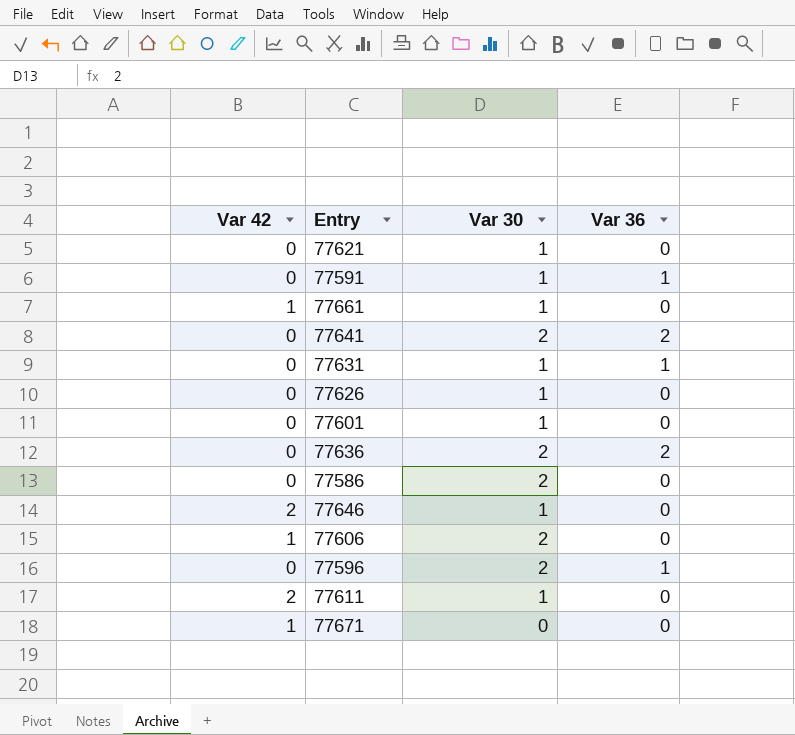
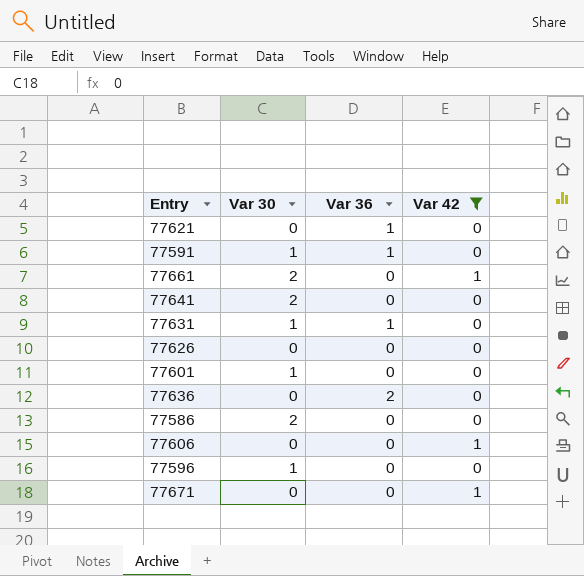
filter: none -> Var 42 != 2
column Var 42 | position: 1 -> 4
77621 | Var 30: 1 -> 0
77621 | Var 36: 0 -> 1
77661 | Var 30: 1 -> 2
77641 | Var 36: 2 -> 0
77626 | Var 30: 1 -> 0
77636 | Var 30: 2 -> 0
77606 | Var 30: 2 -> 0
77596 | Var 30: 2 -> 1
77596 | Var 36: 1 -> 0

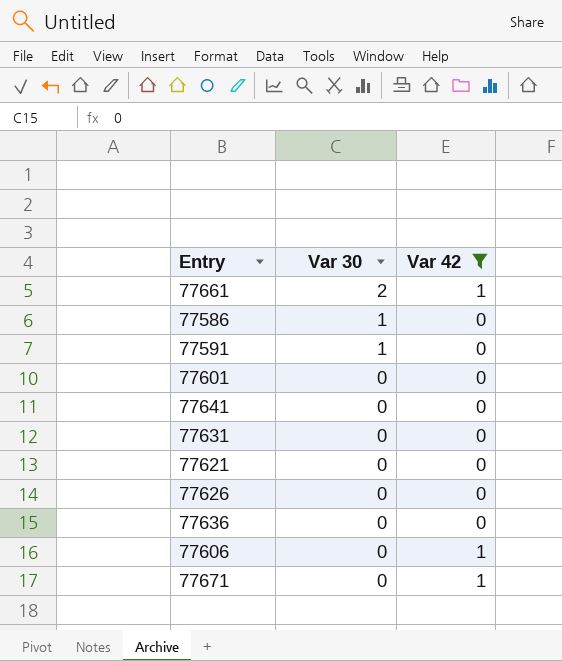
row order: none -> Var 30 descending
column Var 36 | position: 3 -> none
row 77596: 1 | 0 | 0 -> none
77586 | Var 30: 2 -> 1
77601 | Var 30: 1 -> 0
77641 | Var 30: 2 -> 0
77631 | Var 30: 1 -> 0

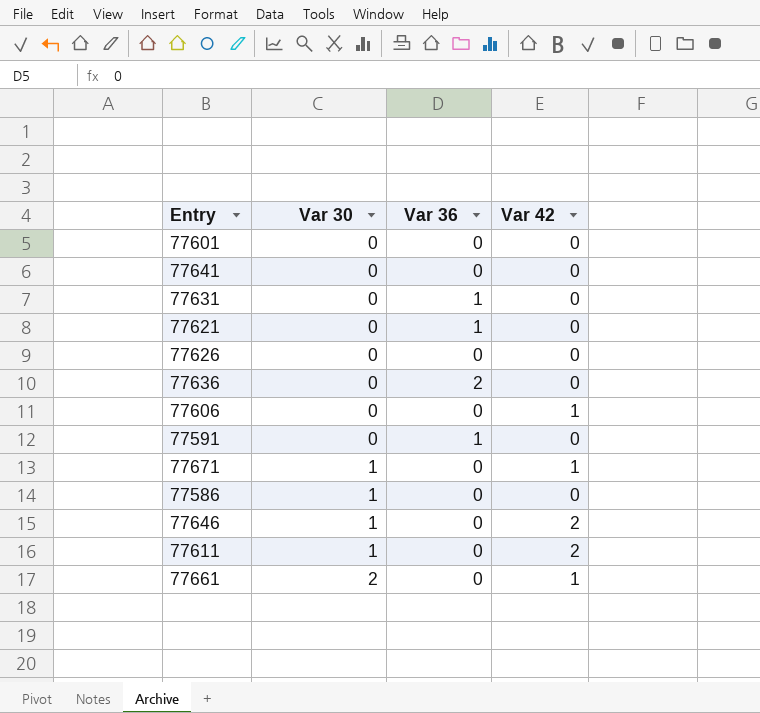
filter: Var 42 != 2 -> none
row order: Var 30 descending -> Var 30 ascending
column Var 36 | position: none -> 3
77591 | Var 30: 1 -> 0
77671 | Var 30: 0 -> 1

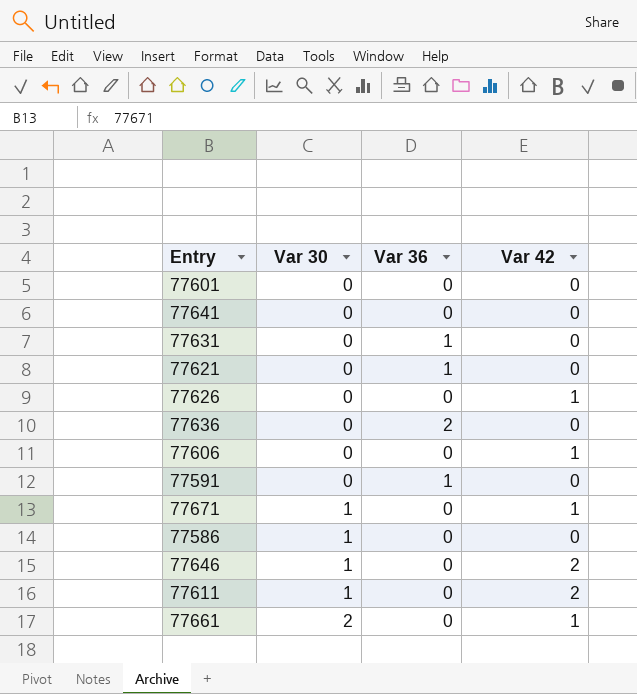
77626 | Var 42: 0 -> 1

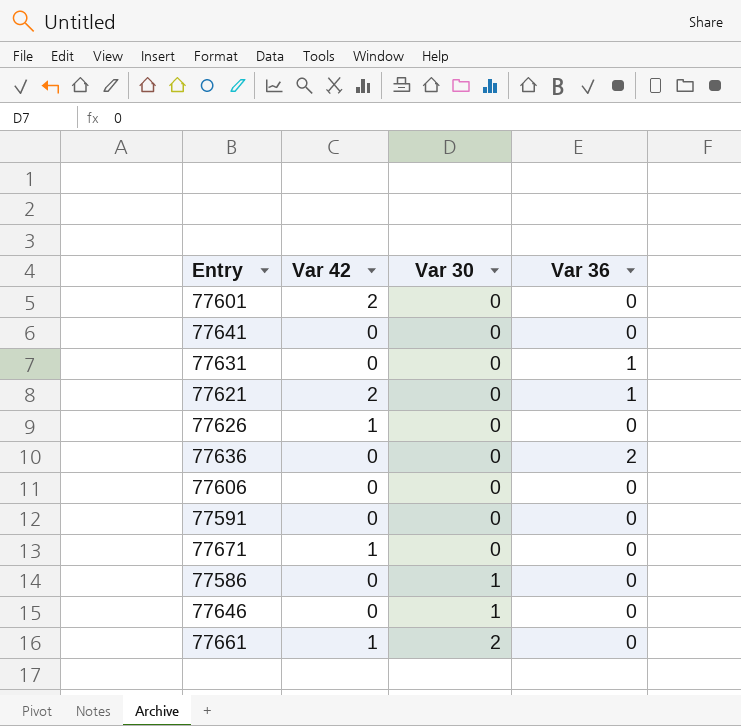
column Var 42 | position: 4 -> 2
row 77611: 1 | 0 | 2 -> none
77601 | Var 42: 0 -> 2
77621 | Var 42: 0 -> 2
77606 | Var 42: 1 -> 0
77591 | Var 36: 1 -> 0
77671 | Var 30: 1 -> 0
77646 | Var 42: 2 -> 0

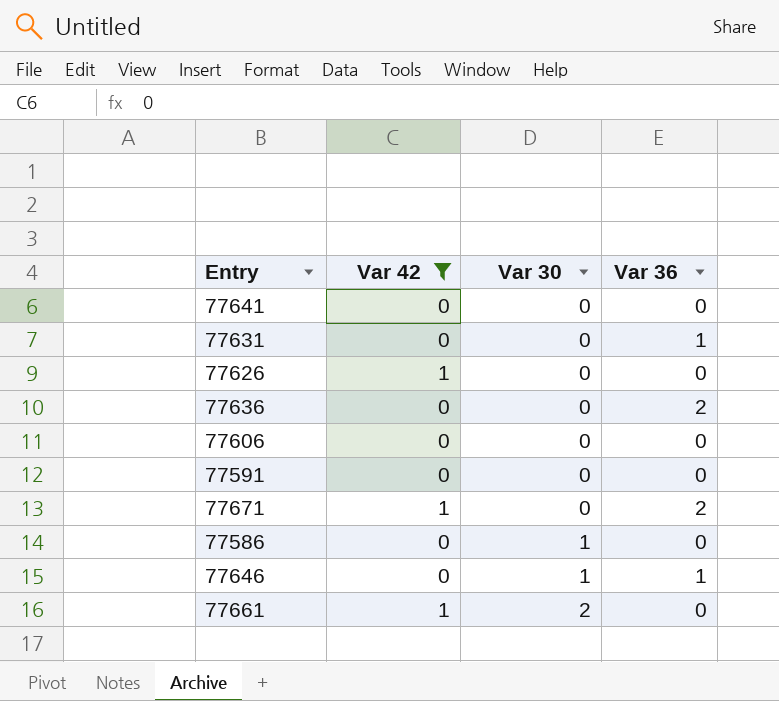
filter: none -> Var 42 != 2
77671 | Var 36: 0 -> 2
77646 | Var 36: 0 -> 1

